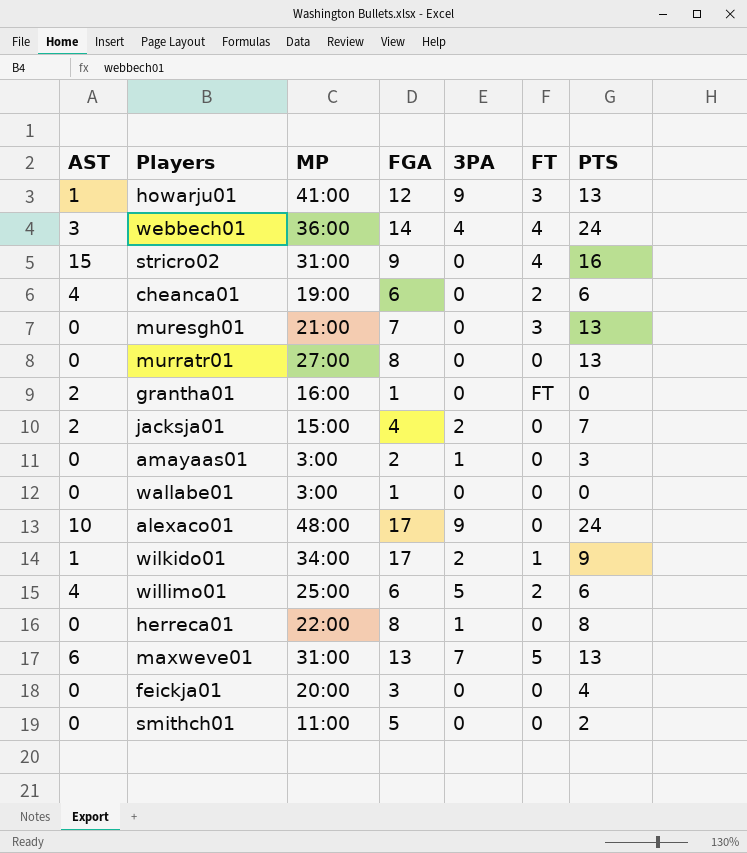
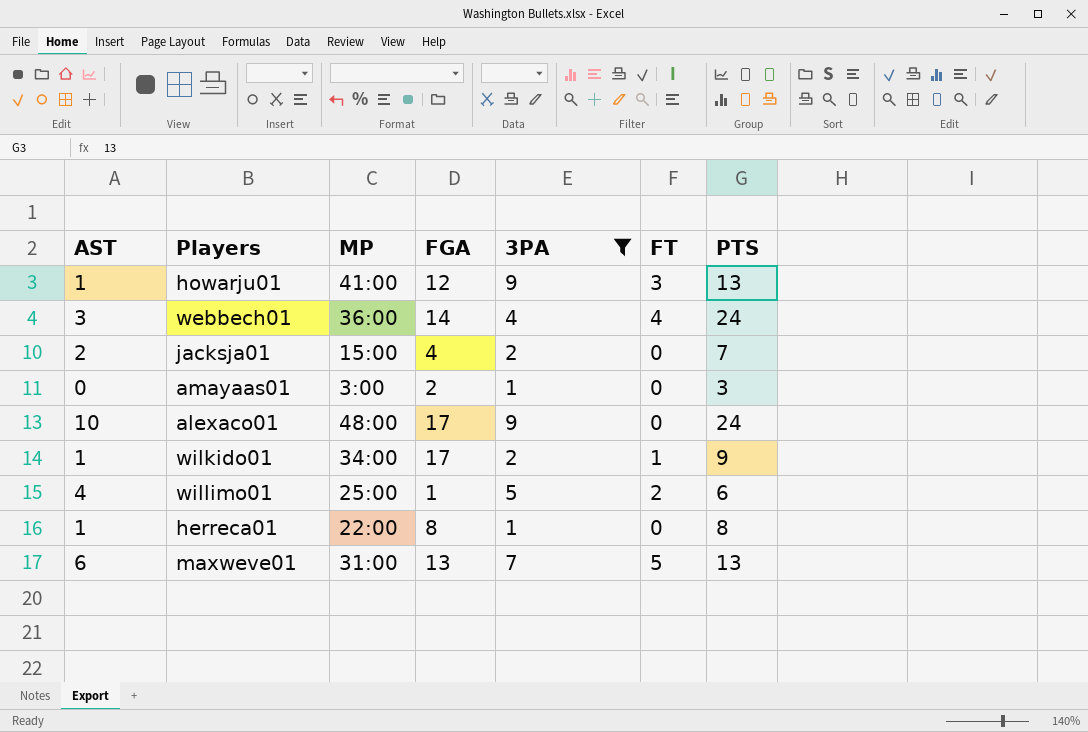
filter: none -> 3PA != 0
willimo01 | FGA: 6 -> 1
herreca01 | AST: 0 -> 1

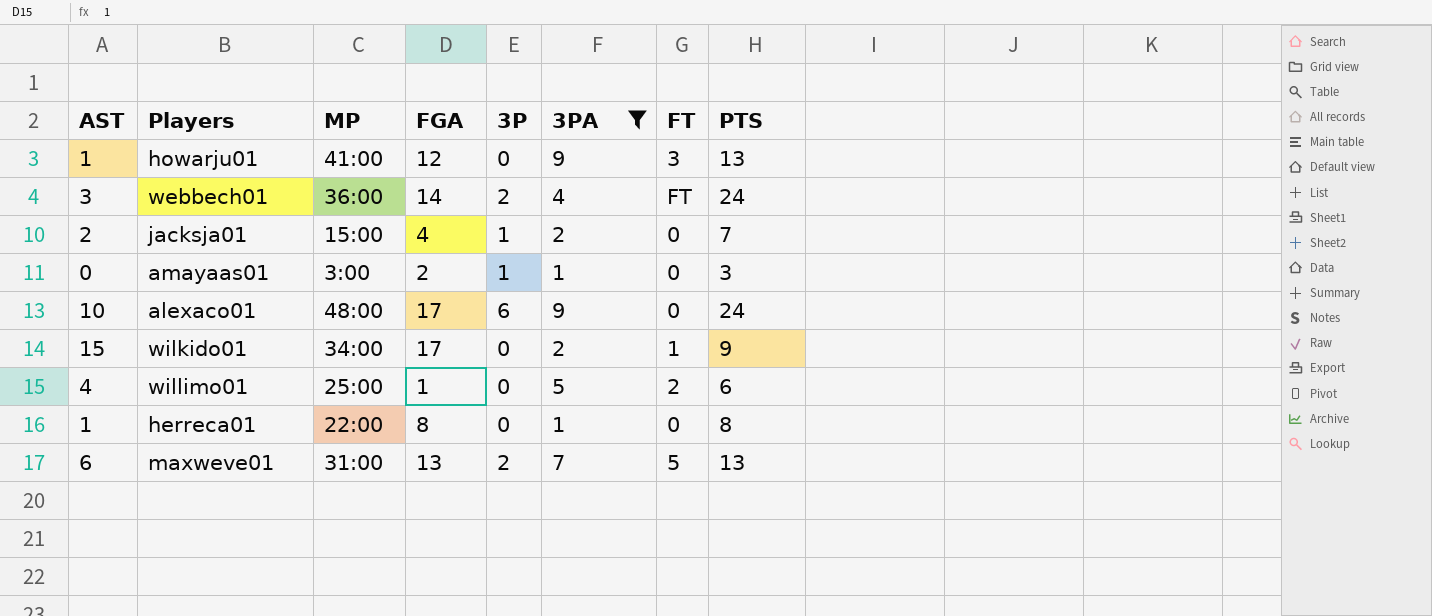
column 3P | position: none -> 5
webbech01 | FT: 4 -> FT
wilkido01 | AST: 1 -> 15

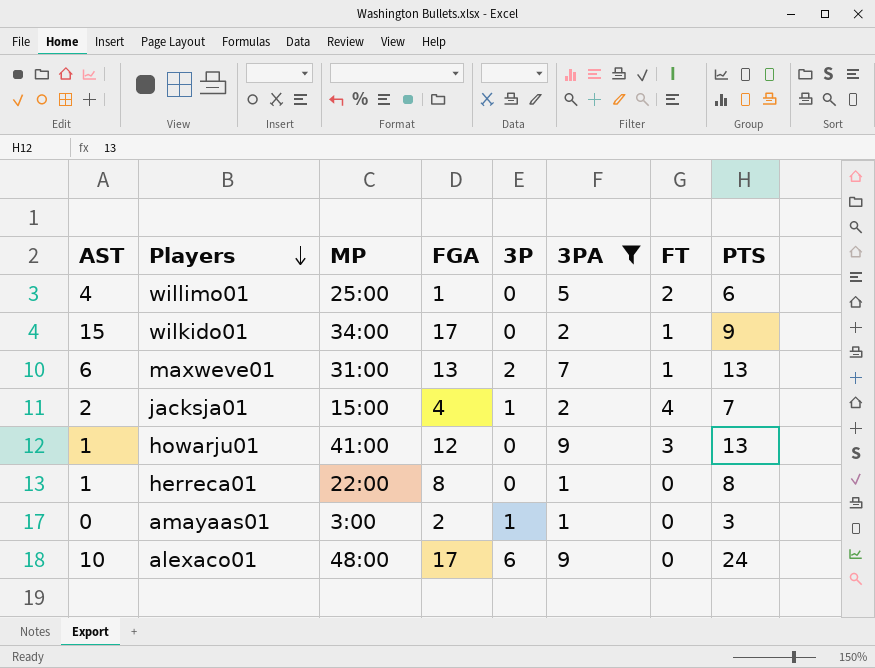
row order: none -> Players descending
row webbech01: 3 | 36:00 | 14 | 2 | 4 | FT | 24 -> none
maxweve01 | FT: 5 -> 1
jacksja01 | FT: 0 -> 4

